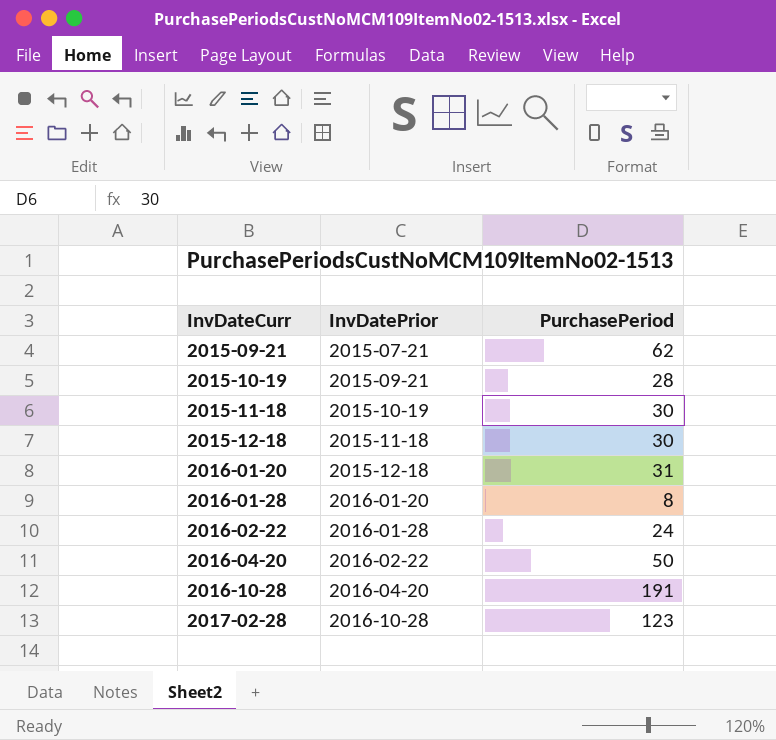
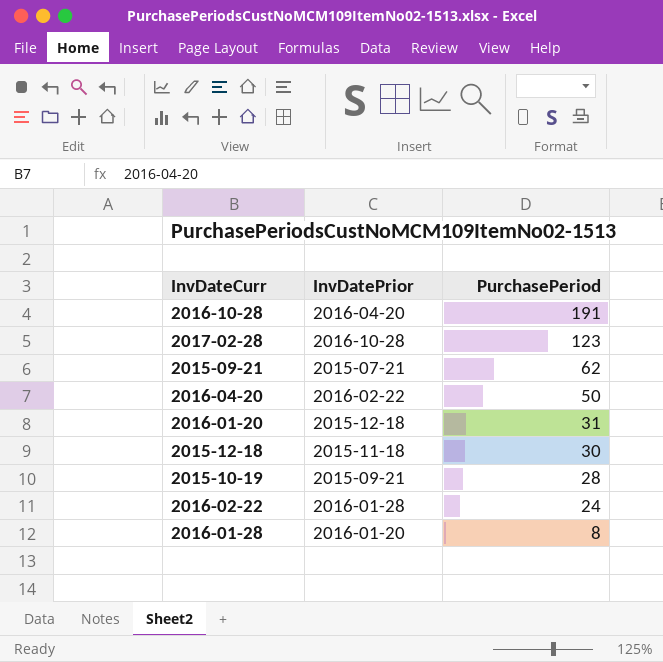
row order: InvDateCurr ascending -> PurchasePeriod descending
row 2015-11-18: 2015-10-19 | 30 -> none

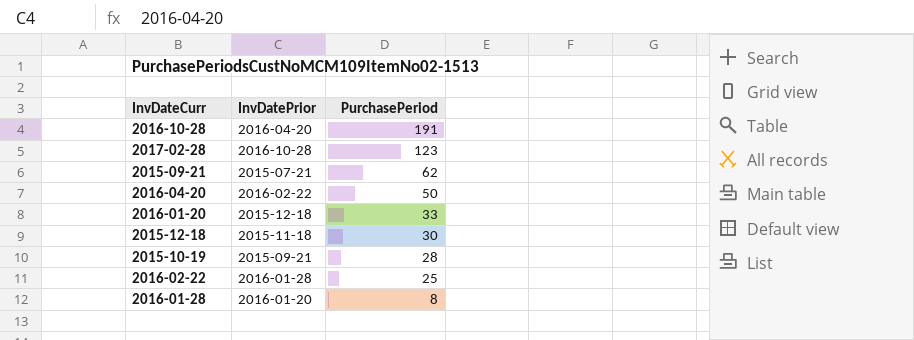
2016-01-20 | PurchasePeriod: 31 -> 33
2016-02-22 | PurchasePeriod: 24 -> 25

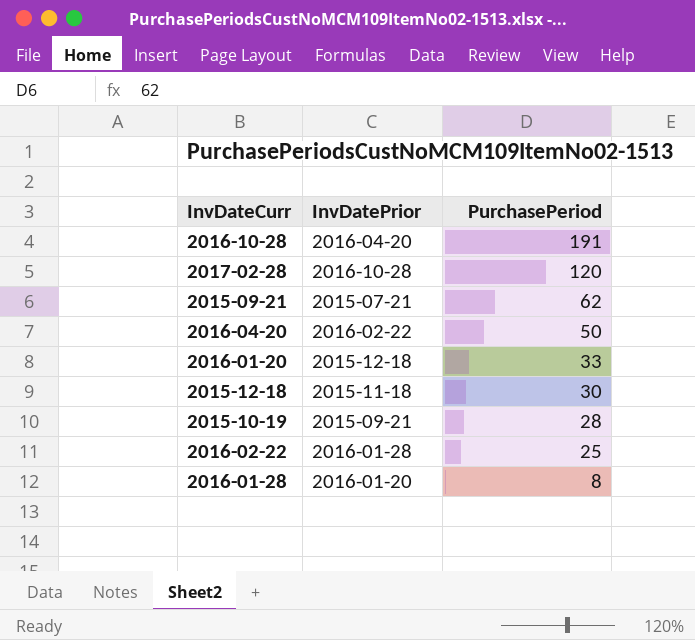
2017-02-28 | PurchasePeriod: 123 -> 120

